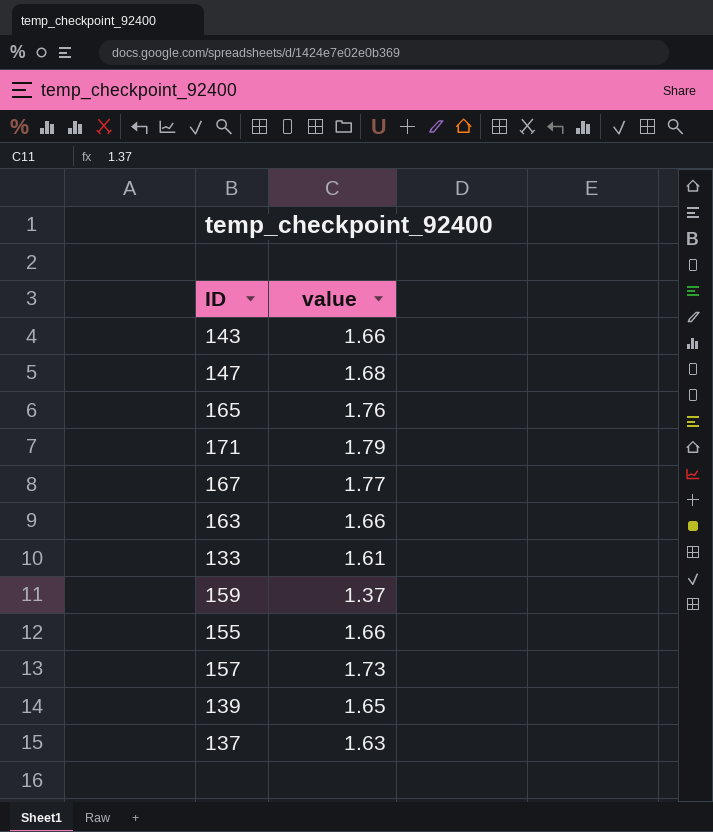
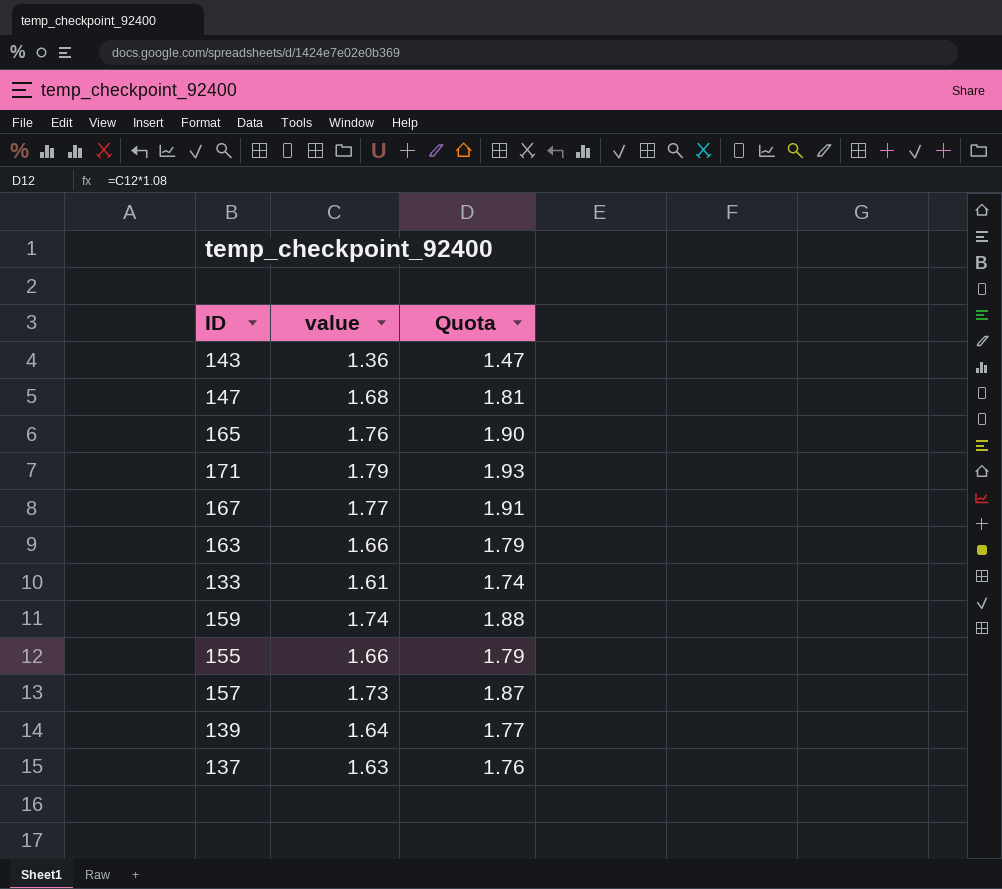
column Quota | formula: none -> [value] * 1.08
143 | value: 1.66 -> 1.36
159 | value: 1.37 -> 1.74
139 | value: 1.65 -> 1.64

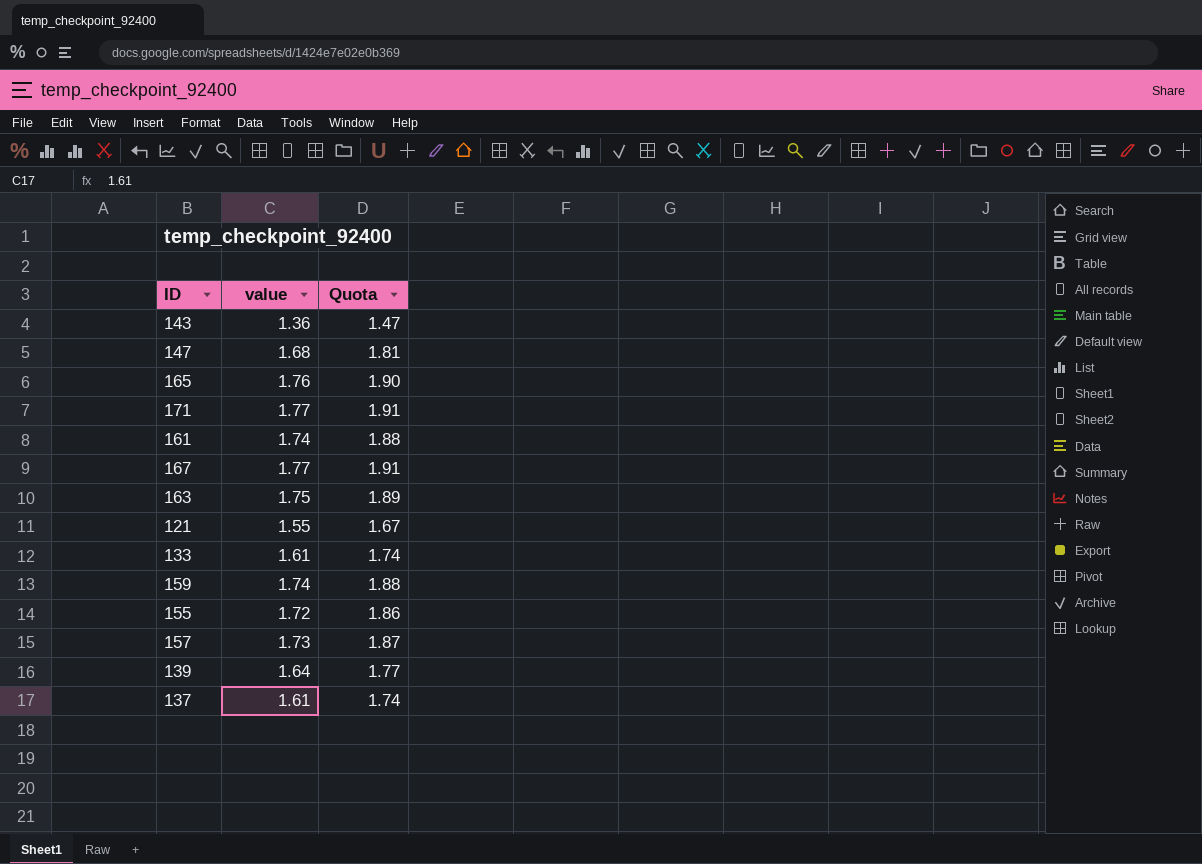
171 | value: 1.79 -> 1.77
171 | Quota: 1.93 -> 1.91
row 161: none -> 1.74 | 1.88
163 | value: 1.66 -> 1.75
163 | Quota: 1.79 -> 1.89
row 121: none -> 1.55 | 1.67
155 | value: 1.66 -> 1.72
155 | Quota: 1.79 -> 1.86
137 | value: 1.63 -> 1.61
137 | Quota: 1.76 -> 1.74

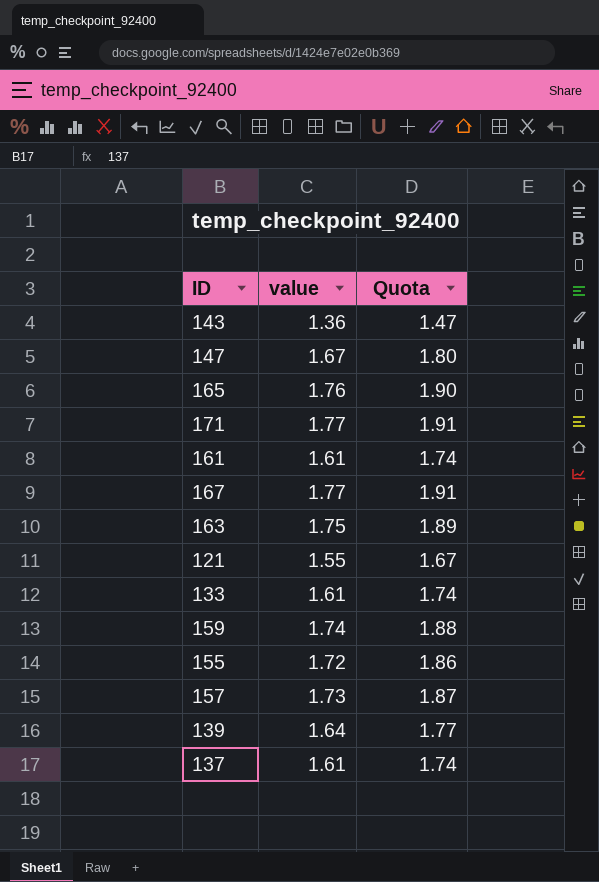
147 | value: 1.68 -> 1.67
147 | Quota: 1.81 -> 1.80
161 | value: 1.74 -> 1.61
161 | Quota: 1.88 -> 1.74

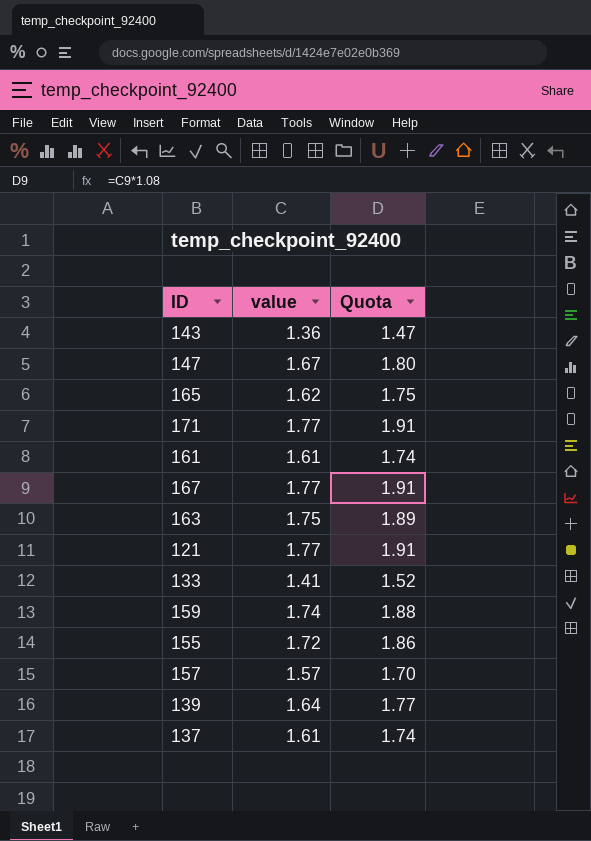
165 | value: 1.76 -> 1.62
165 | Quota: 1.90 -> 1.75
121 | value: 1.55 -> 1.77
121 | Quota: 1.67 -> 1.91
133 | value: 1.61 -> 1.41
133 | Quota: 1.74 -> 1.52
157 | value: 1.73 -> 1.57
157 | Quota: 1.87 -> 1.70

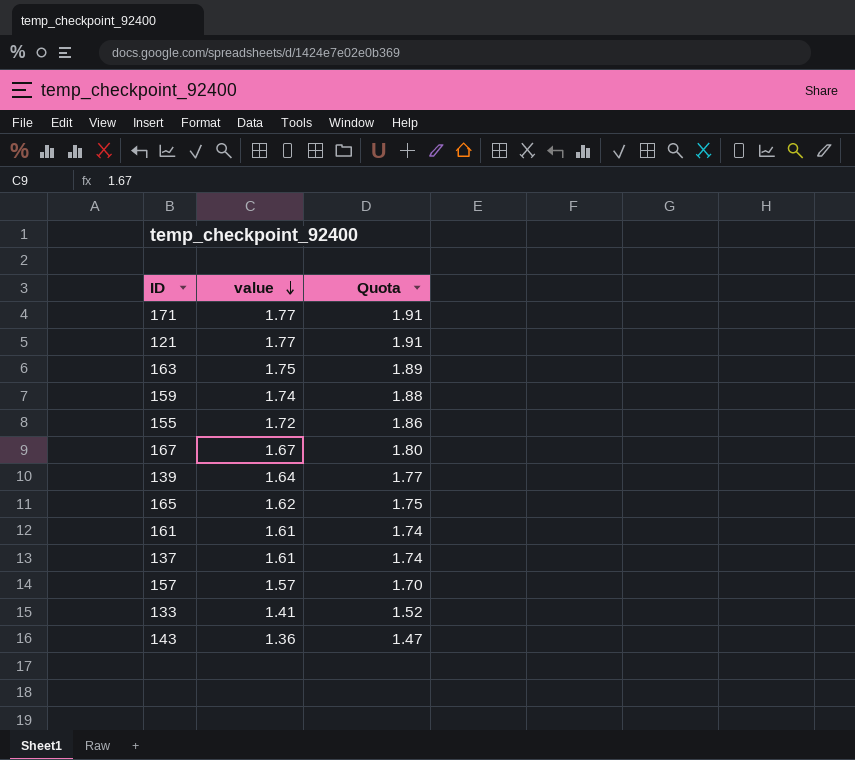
row order: none -> value descending
row 147: 1.67 | 1.80 -> none
167 | value: 1.77 -> 1.67
167 | Quota: 1.91 -> 1.80

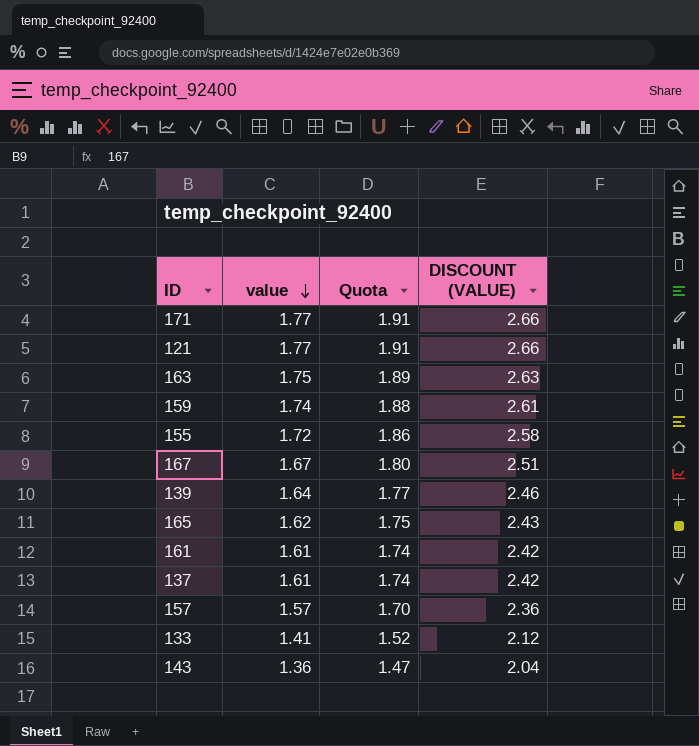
column DISCOUNT (VALUE) | formula: none -> [value] * 1.5

